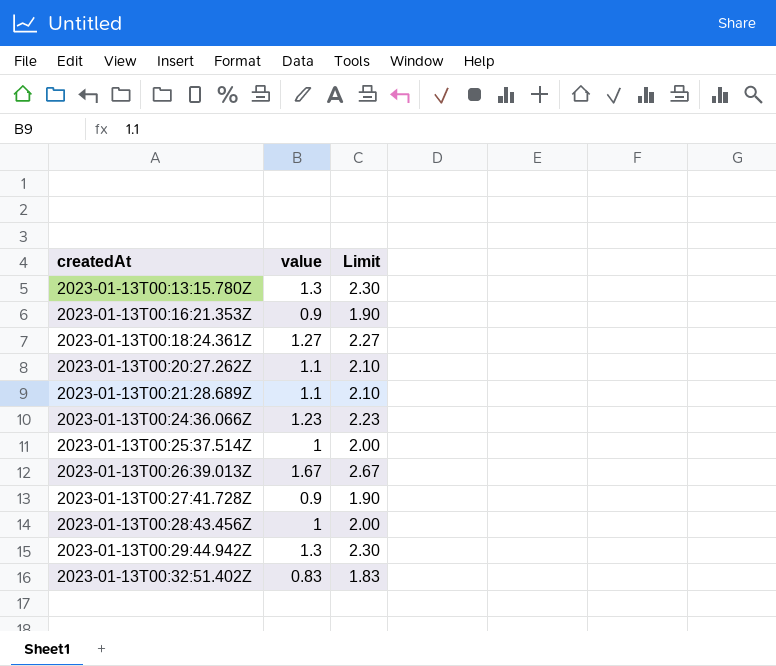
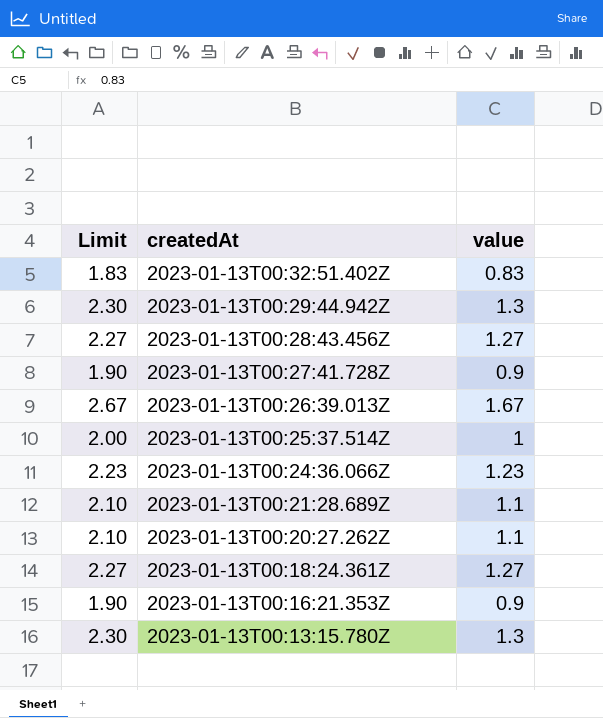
row order: createdAt ascending -> createdAt descending
column Limit | position: 3 -> 1
2023-01-13T00:28:43.456Z | Limit: 2.00 -> 2.27
2023-01-13T00:28:43.456Z | value: 1 -> 1.27

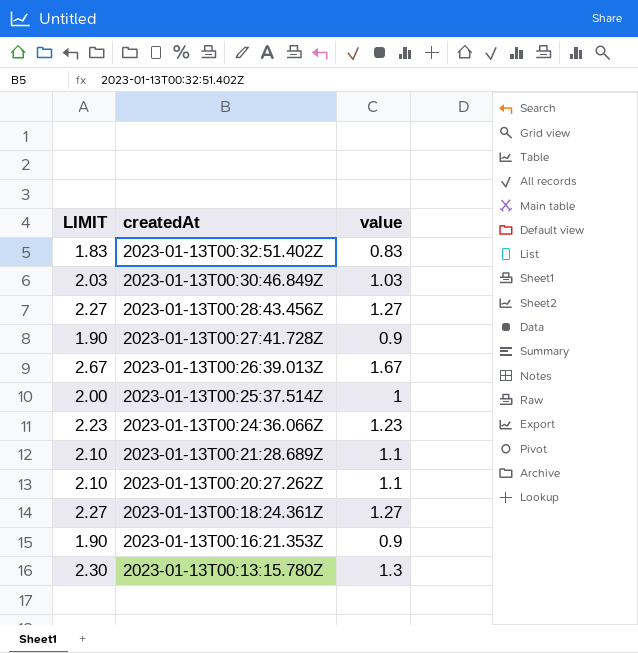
column name: Limit -> LIMIT
row 2023-01-13T00:29:44.942Z: 2.30 | 1.3 -> none
row 2023-01-13T00:30:46.849Z: none -> 2.03 | 1.03

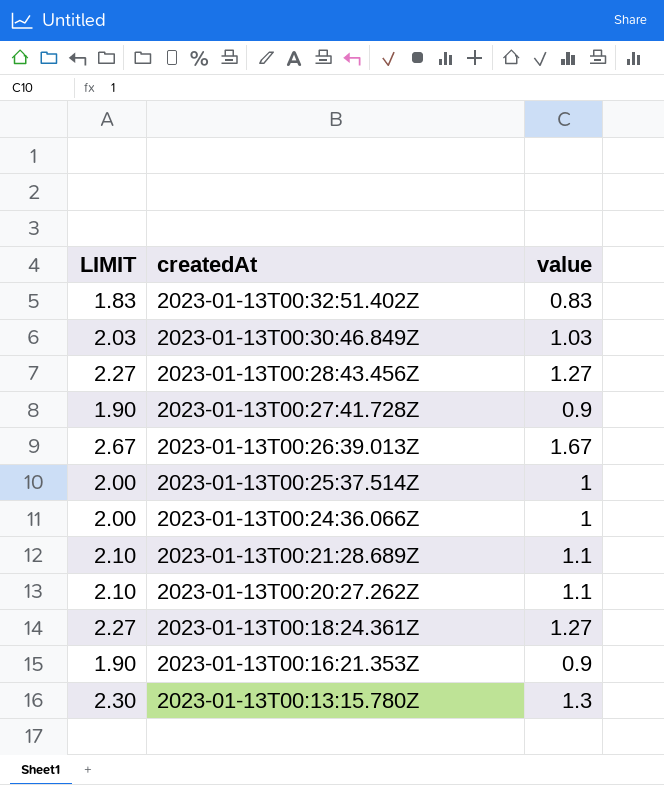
2023-01-13T00:24:36.066Z | LIMIT: 2.23 -> 2.00
2023-01-13T00:24:36.066Z | value: 1.23 -> 1

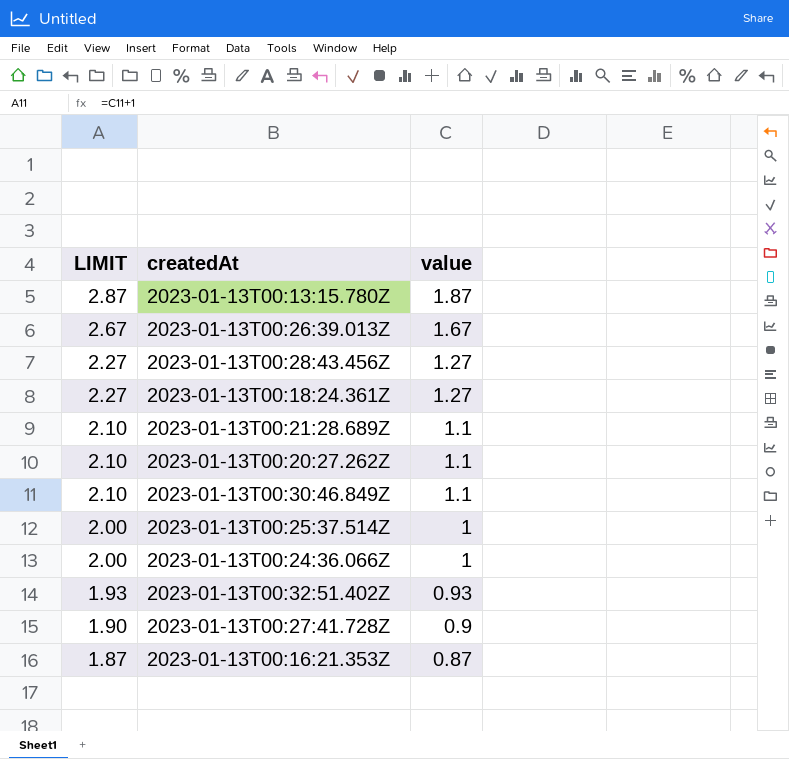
row order: createdAt descending -> LIMIT descending
2023-01-13T00:13:15.780Z | LIMIT: 2.30 -> 2.87
2023-01-13T00:13:15.780Z | value: 1.3 -> 1.87
2023-01-13T00:30:46.849Z | LIMIT: 2.03 -> 2.10
2023-01-13T00:30:46.849Z | value: 1.03 -> 1.1
2023-01-13T00:32:51.402Z | LIMIT: 1.83 -> 1.93
2023-01-13T00:32:51.402Z | value: 0.83 -> 0.93
2023-01-13T00:16:21.353Z | LIMIT: 1.90 -> 1.87
2023-01-13T00:16:21.353Z | value: 0.9 -> 0.87

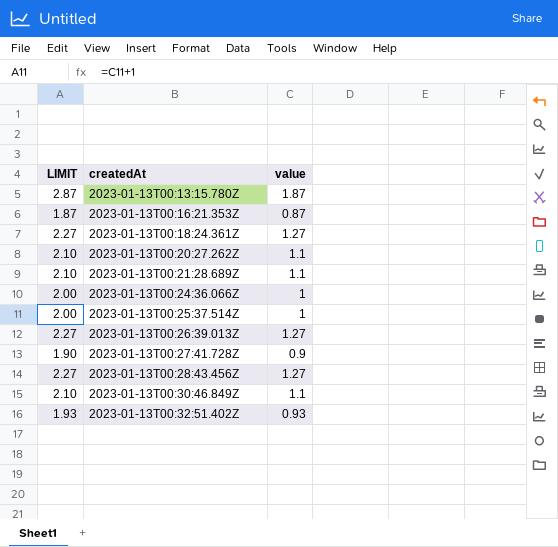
row order: LIMIT descending -> createdAt ascending
2023-01-13T00:26:39.013Z | LIMIT: 2.67 -> 2.27
2023-01-13T00:26:39.013Z | value: 1.67 -> 1.27

